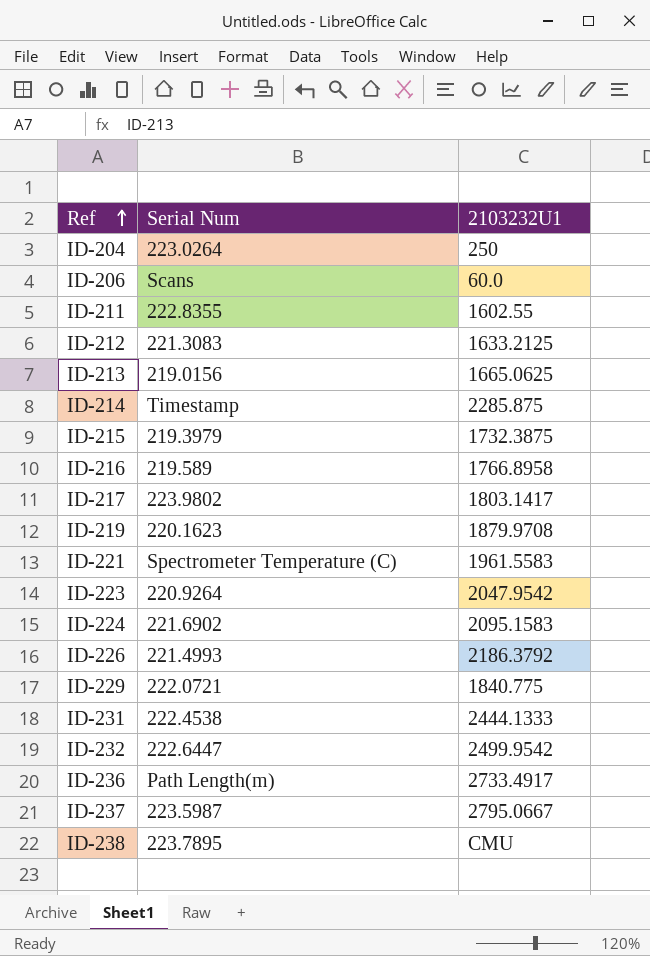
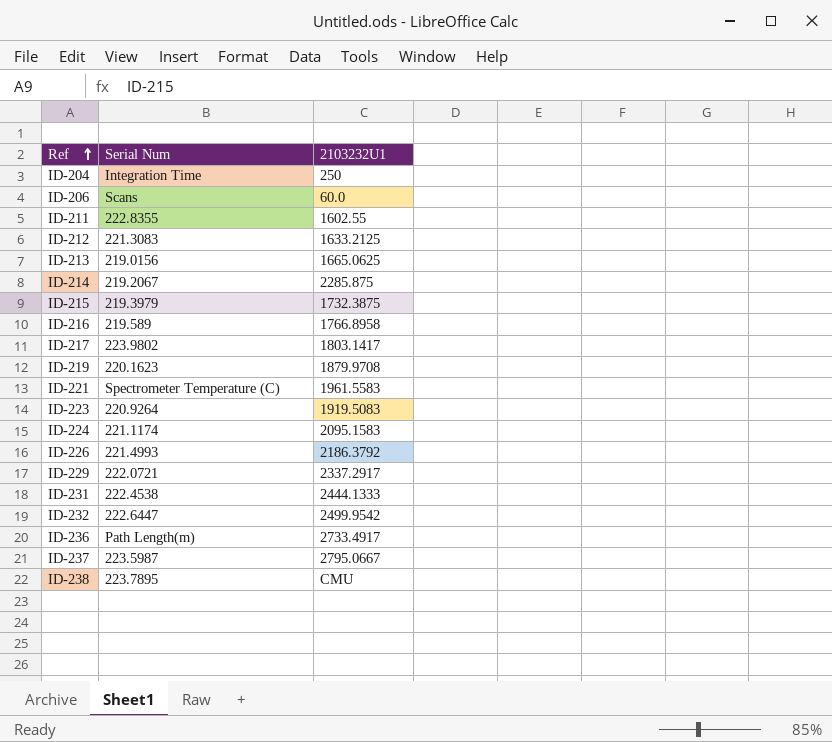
ID-204 | Serial Num: 223.0264 -> Integration Time
ID-214 | Serial Num: Timestamp -> 219.2067
ID-223 | 2103232U1: 2047.9542 -> 1919.5083
ID-224 | Serial Num: 221.6902 -> 221.1174
ID-229 | 2103232U1: 1840.775 -> 2337.2917

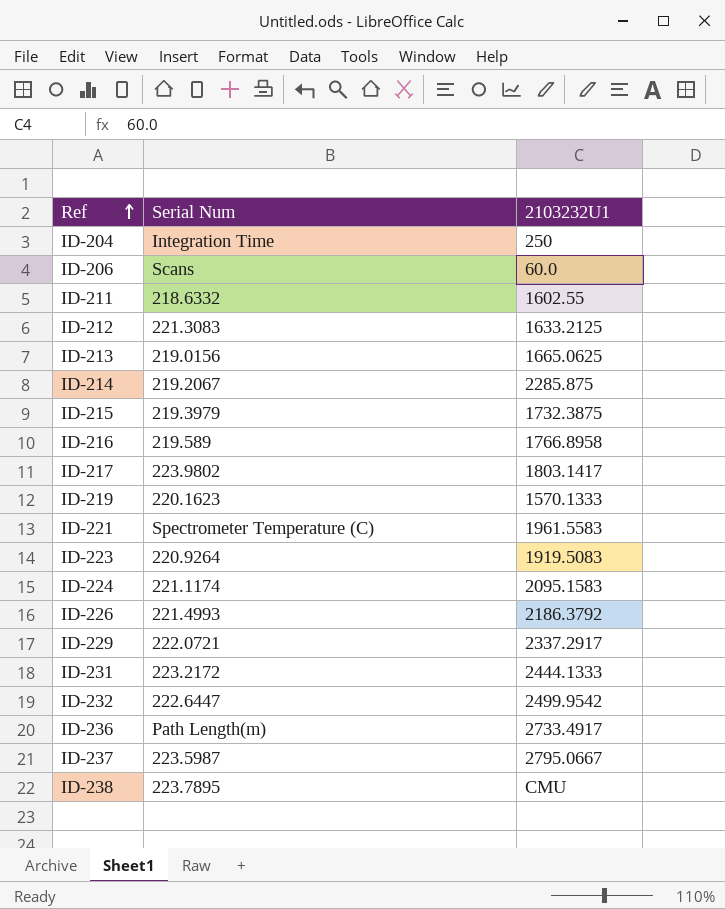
ID-211 | Serial Num: 222.8355 -> 218.6332
ID-219 | 2103232U1: 1879.9708 -> 1570.1333
ID-231 | Serial Num: 222.4538 -> 223.2172

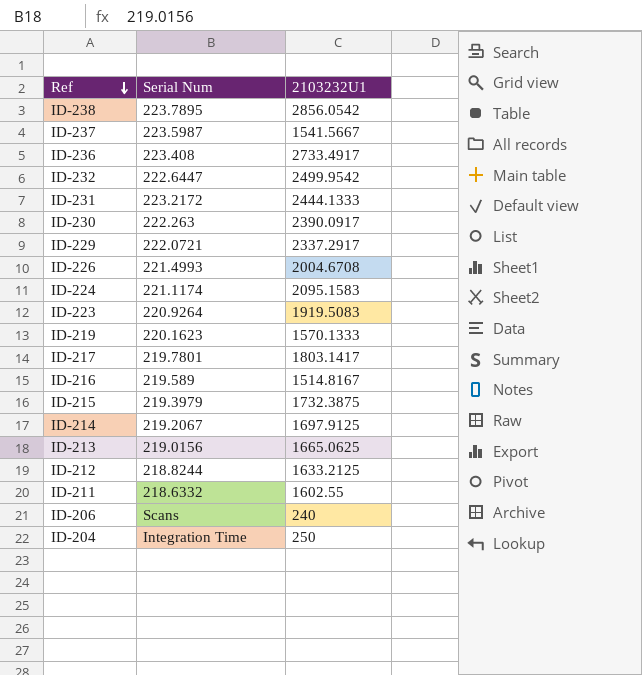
row order: Ref ascending -> Ref descending
row ID-221: Spectrometer Temperature (C) | 1961.5583 -> none
ID-238 | 2103232U1: CMU -> 2856.0542
ID-237 | 2103232U1: 2795.0667 -> 1541.5667
ID-236 | Serial Num: Path Length(m) -> 223.408
row ID-230: none -> 222.263 | 2390.0917
ID-226 | 2103232U1: 2186.3792 -> 2004.6708
ID-217 | Serial Num: 223.9802 -> 219.7801
ID-216 | 2103232U1: 1766.8958 -> 1514.8167
ID-214 | 2103232U1: 2285.875 -> 1697.9125
ID-212 | Serial Num: 221.3083 -> 218.8244
ID-206 | 2103232U1: 60.0 -> 240

